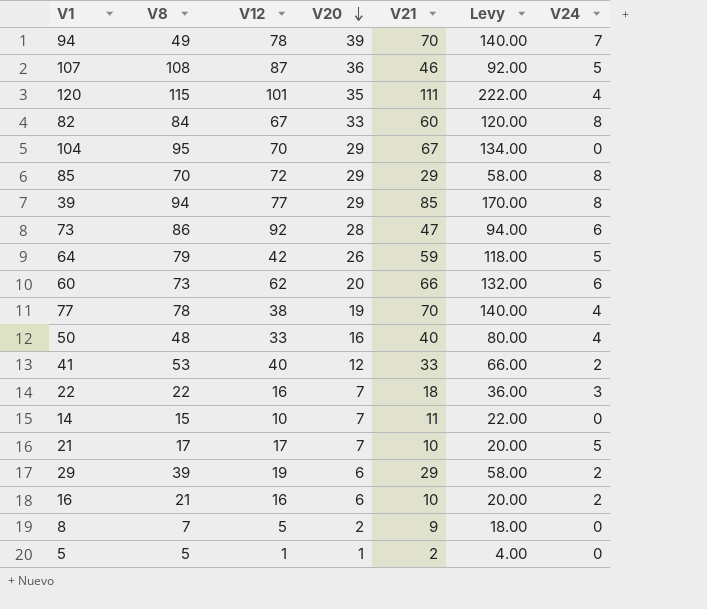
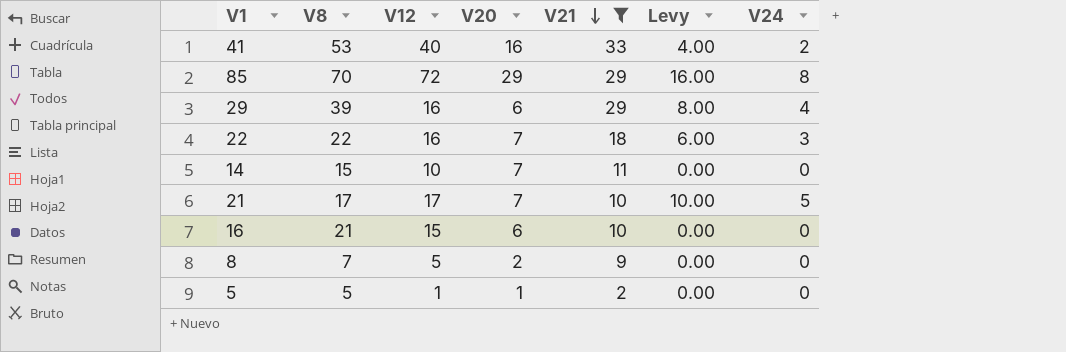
filter: none -> V21 <= 33
row order: V20 descending -> V21 descending
column Levy | formula: [V21] * 2 -> [V24] * 2
41 | V20: 12 -> 16
29 | V12: 19 -> 16
29 | V24: 2 -> 4
16 | V12: 16 -> 15
16 | V24: 2 -> 0

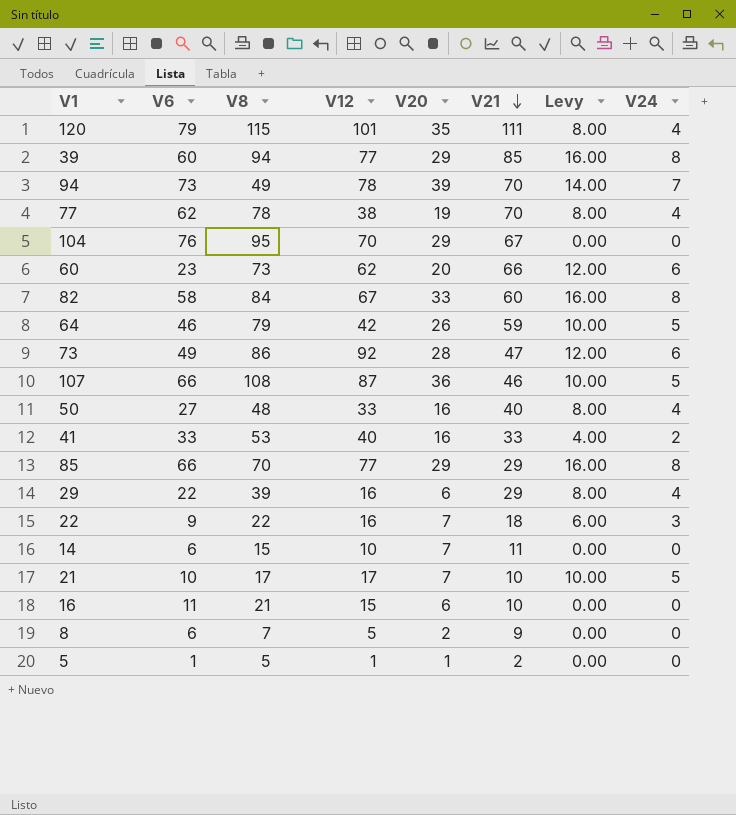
filter: V21 <= 33 -> none
column V6 | position: none -> 2
85 | V12: 72 -> 77

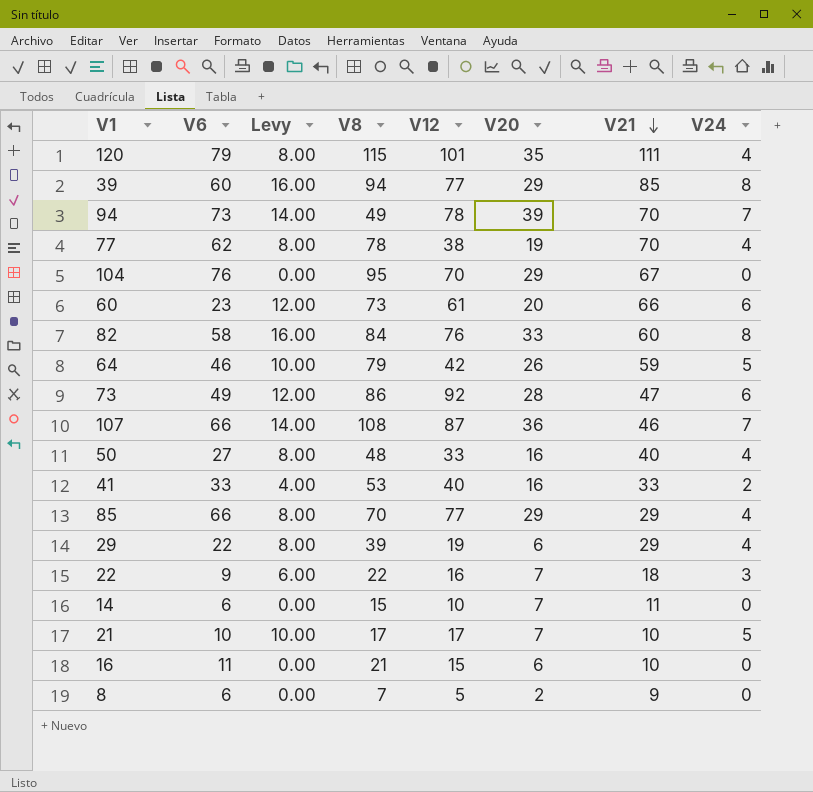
column Levy | position: 7 -> 3
row 5: 1 | 5 | 1 | 1 | 2 | 0.00 | 0 -> none
60 | V12: 62 -> 61
82 | V12: 67 -> 76
107 | Levy: 10.00 -> 14.00
107 | V24: 5 -> 7
85 | Levy: 16.00 -> 8.00
85 | V24: 8 -> 4
29 | V12: 16 -> 19

